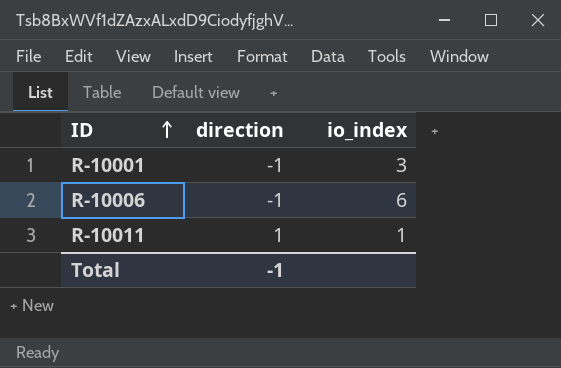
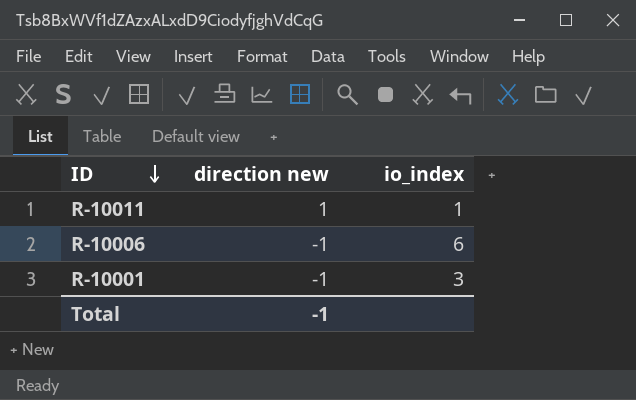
row order: ID ascending -> ID descending
column name: direction -> direction new

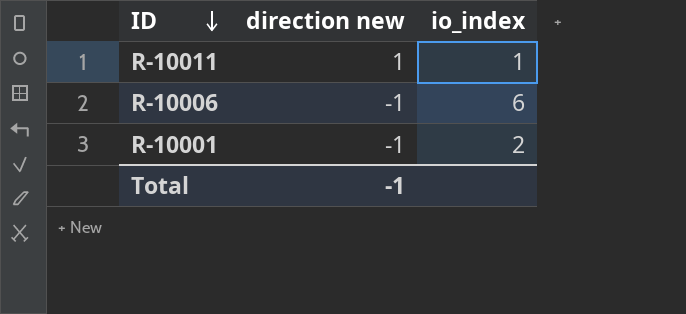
R-10001 | io_index: 3 -> 2

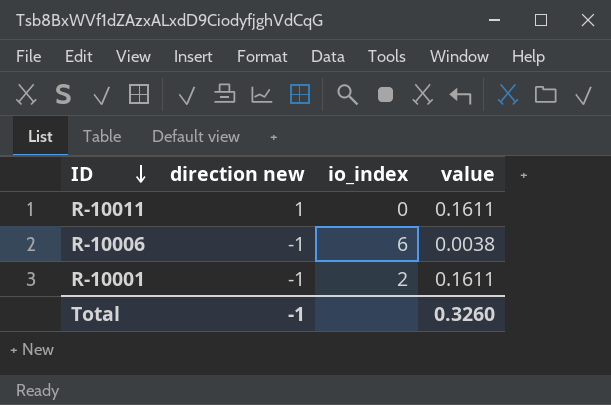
column value | position: none -> 4
R-10011 | io_index: 1 -> 0

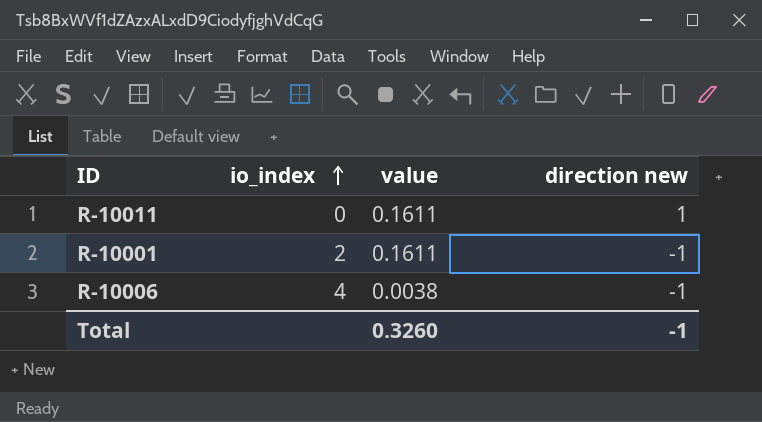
row order: ID descending -> io_index ascending
column direction new | position: 2 -> 4
R-10006 | io_index: 6 -> 4

